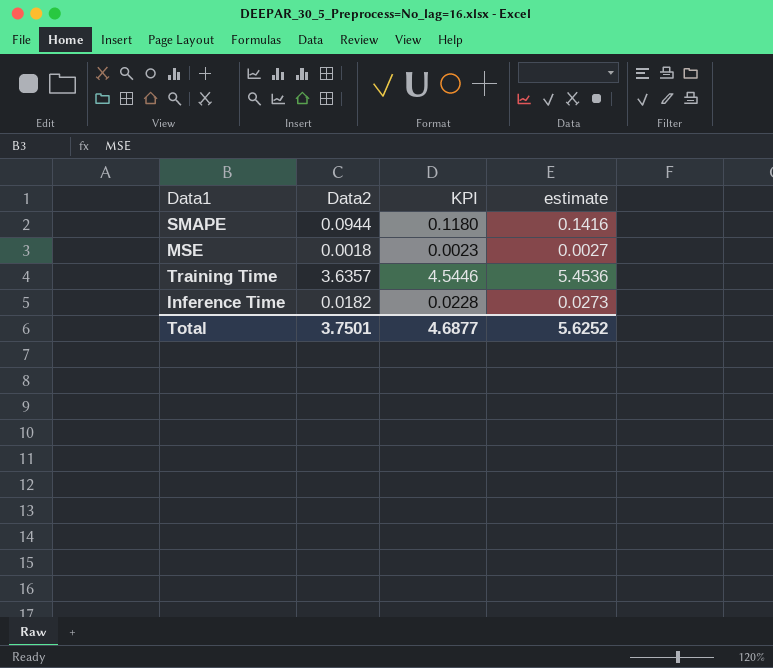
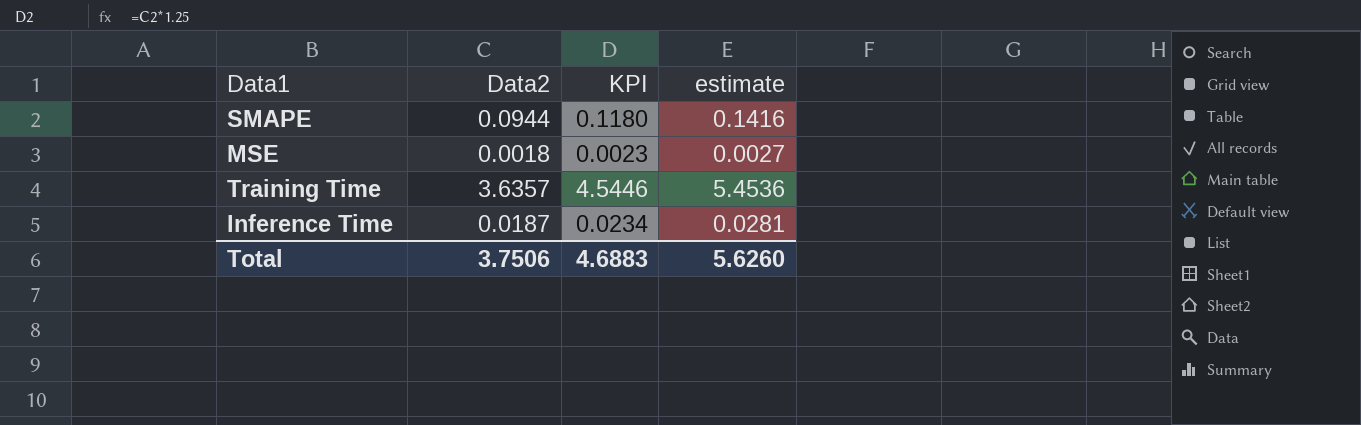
Inference Time | Data2: 0.0182 -> 0.0187
Inference Time | KPI: 0.0228 -> 0.0234
Inference Time | estimate: 0.0273 -> 0.0281
Total | Data2: 3.7501 -> 3.7506
Total | KPI: 4.6877 -> 4.6883
Total | estimate: 5.6252 -> 5.6260

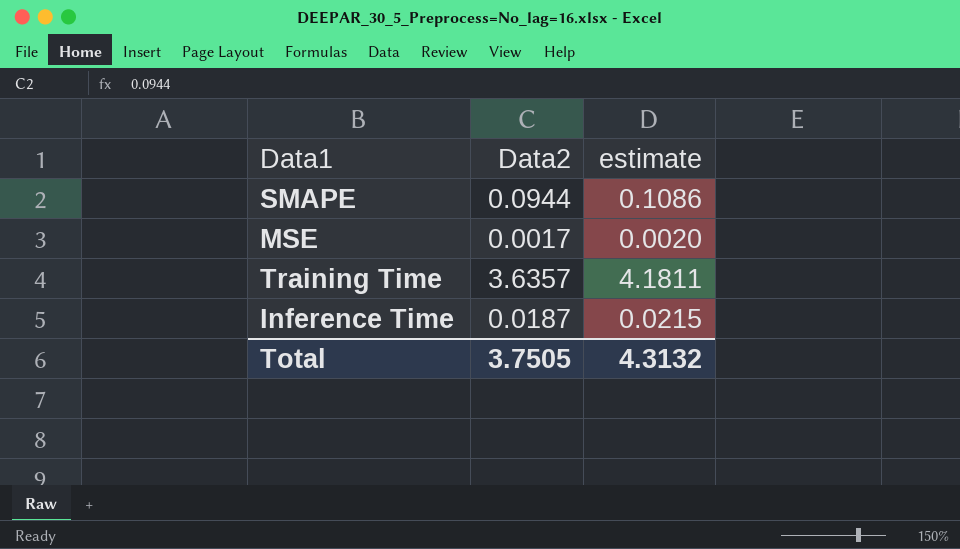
column KPI | formula: [Data2] * 1.25 -> none
column estimate | formula: [Data2] * 1.5 -> [Data2] * 1.15
MSE | Data2: 0.0018 -> 0.0017
Total | Data2: 3.7506 -> 3.7505
Total | estimate: 5.6260 -> 4.3132

